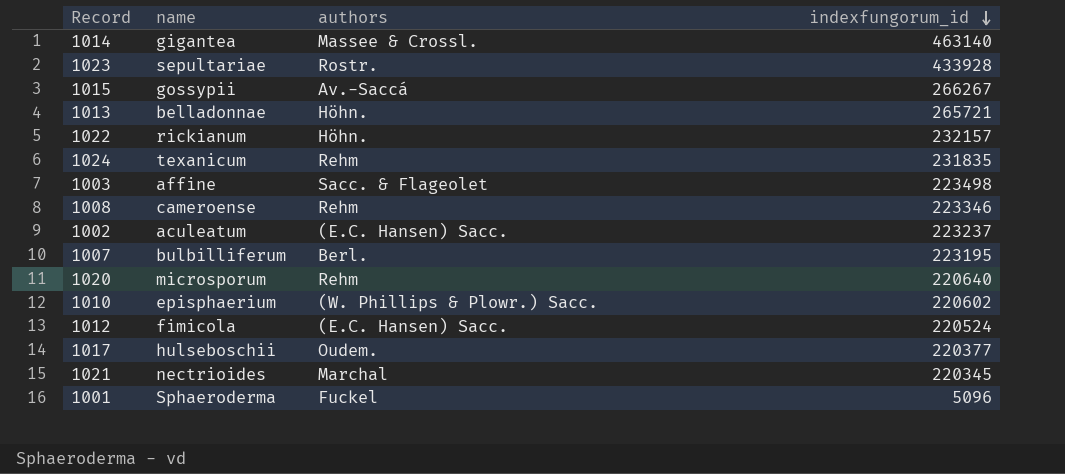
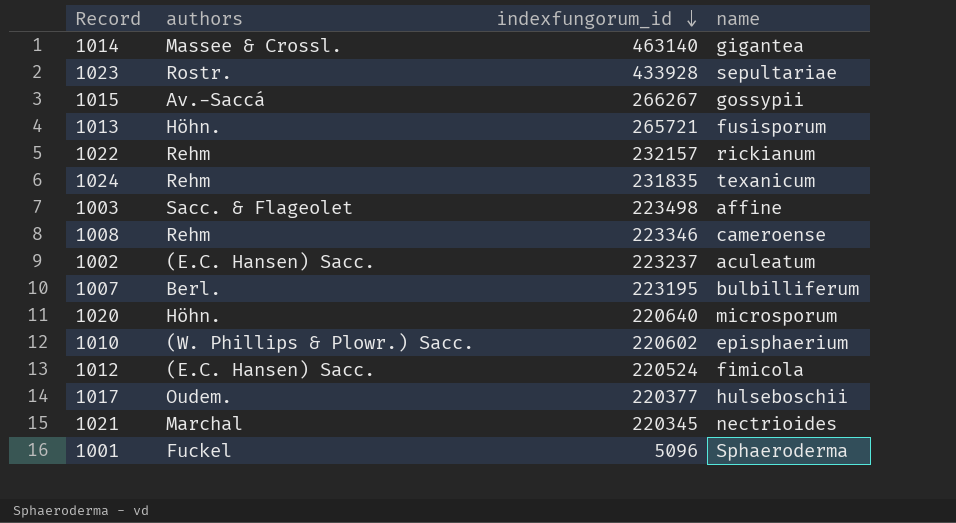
column name | position: 2 -> 4
1013 | name: belladonnae -> fusisporum
1022 | authors: Höhn. -> Rehm
1020 | authors: Rehm -> Höhn.

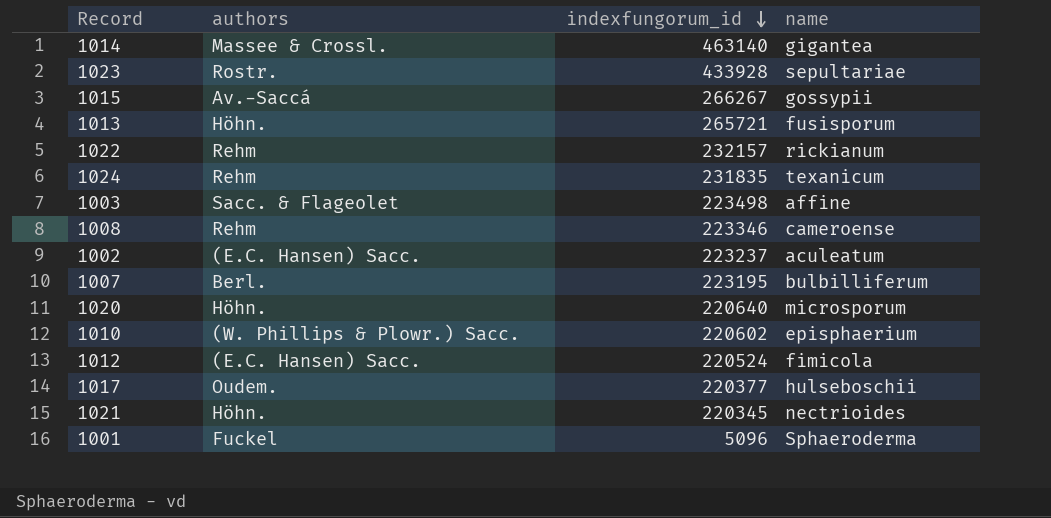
1021 | authors: Marchal -> Höhn.

